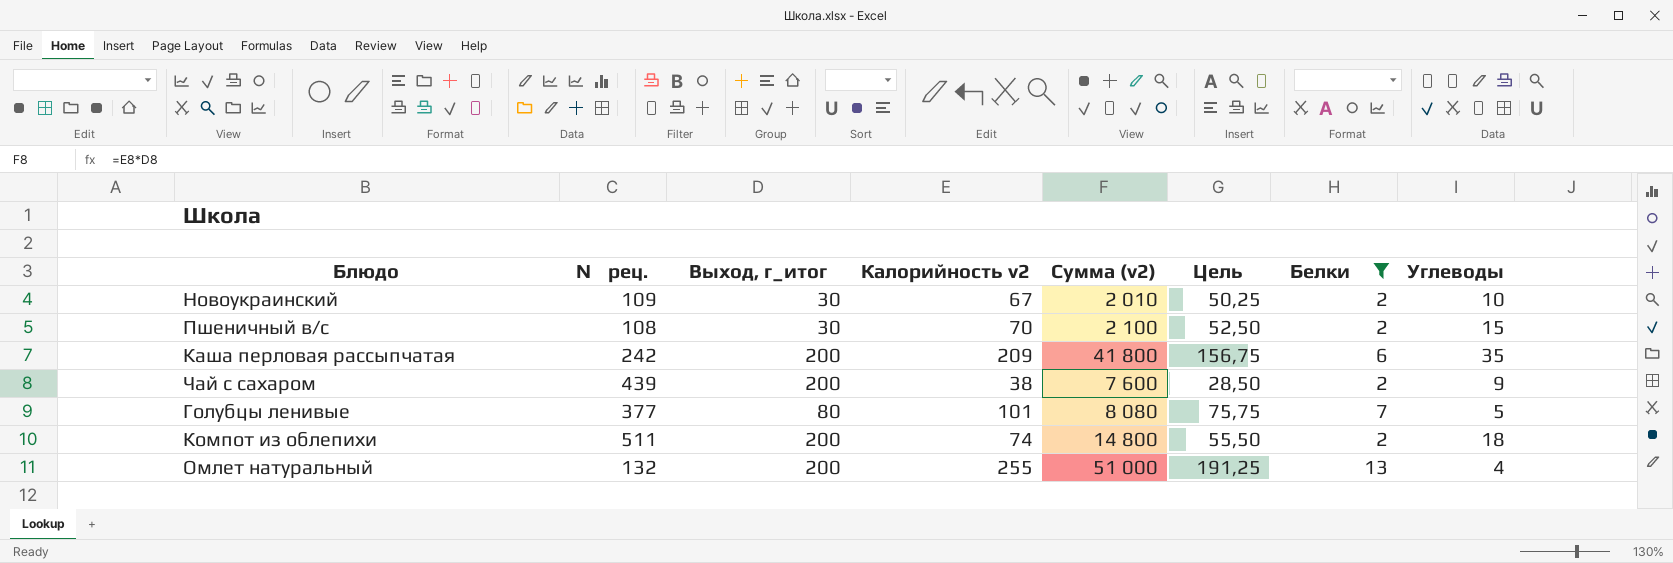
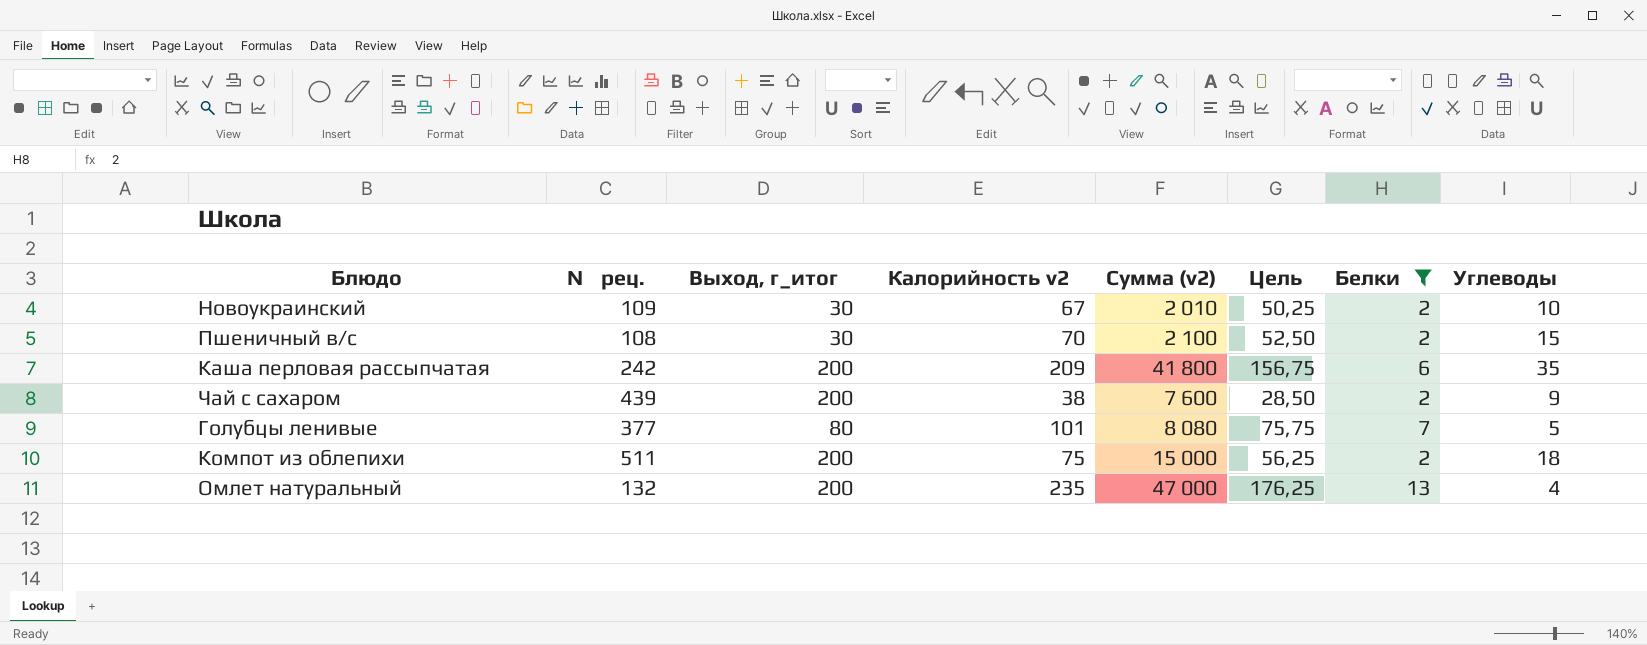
Компот из облепихи | Калорийность v2: 74 -> 75
Компот из облепихи | Сумма (v2): 14 800 -> 15 000
Компот из облепихи | Цель: 55,50 -> 56,25
Омлет натуральный | Калорийность v2: 255 -> 235
Омлет натуральный | Сумма (v2): 51 000 -> 47 000
Омлет натуральный | Цель: 191,25 -> 176,25

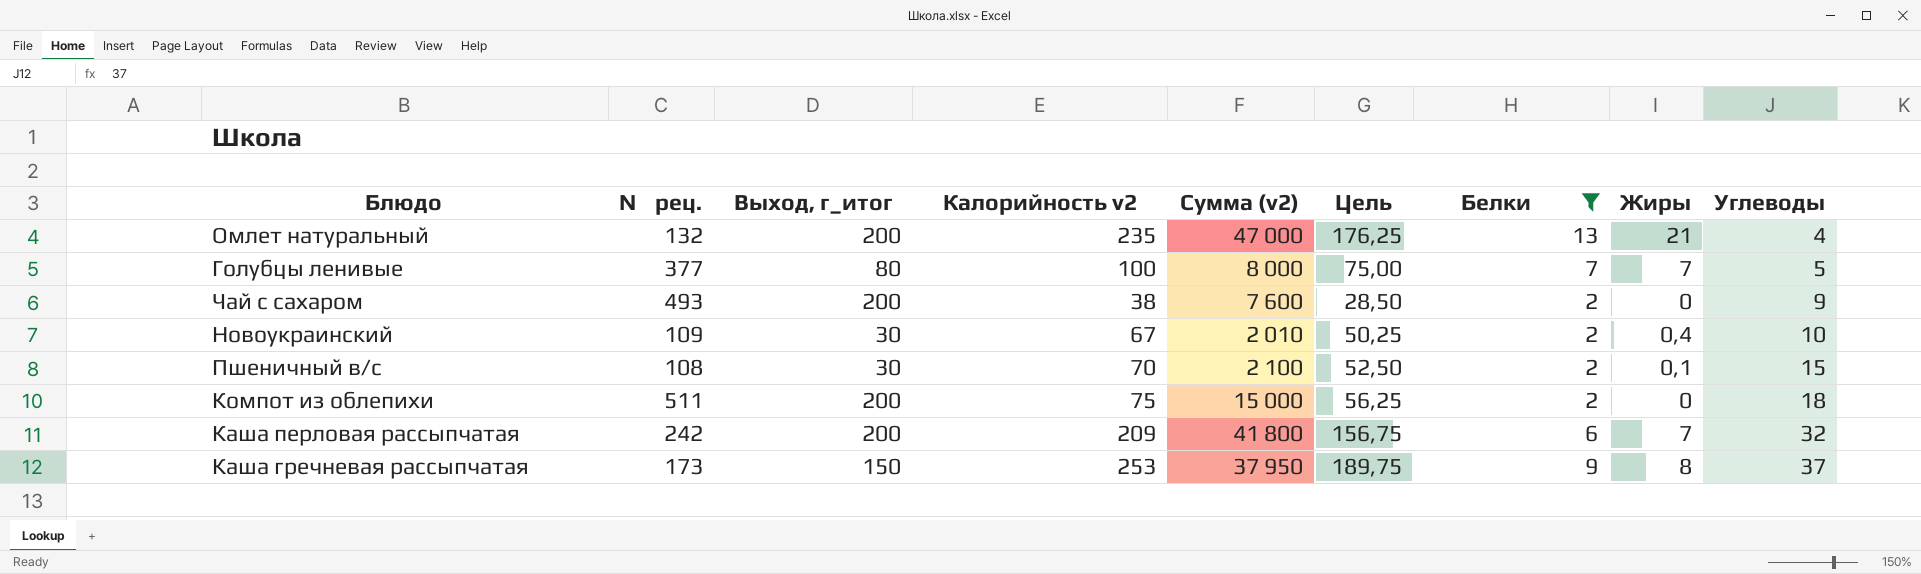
row order: none -> Углеводы ascending
column Жиры | position: none -> 8
Голубцы ленивые | Калорийность v2: 101 -> 100
Голубцы ленивые | Сумма (v2): 8 080 -> 8 000
Голубцы ленивые | Цель: 75,75 -> 75,00
Чай с сахаром | № рец.: 439 -> 493
Каша перловая рассыпчатая | Углеводы: 35 -> 32
row Каша гречневая рассыпчатая: none -> 173 | 150 | 253 | 37 950 | 189,75 | 9 | 8 | 37

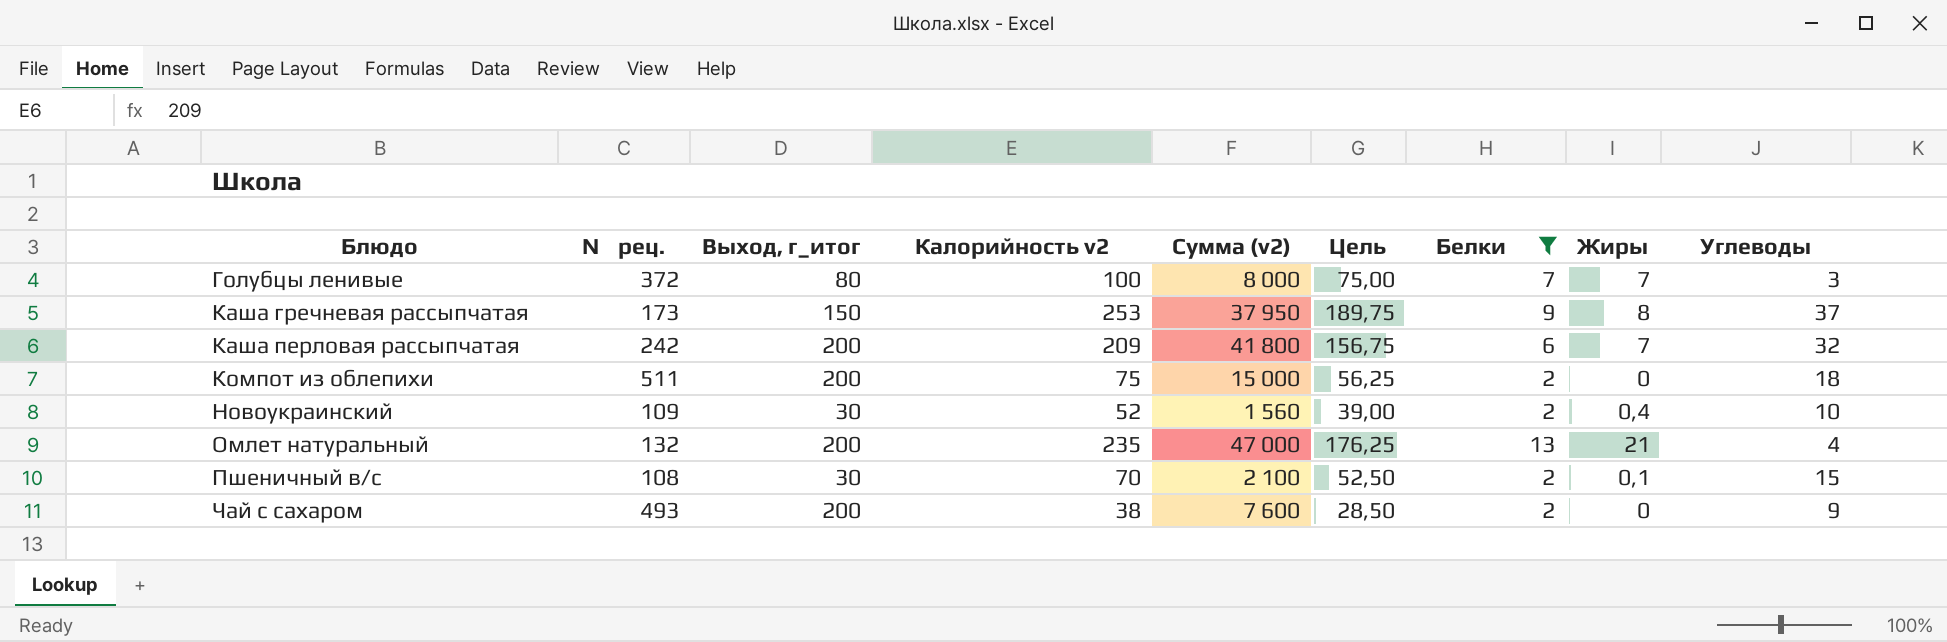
row order: Углеводы ascending -> Блюдо ascending
Голубцы ленивые | № рец.: 377 -> 372
Голубцы ленивые | Углеводы: 5 -> 3
Новоукраинский | Калорийность v2: 67 -> 52
Новоукраинский | Сумма (v2): 2 010 -> 1 560
Новоукраинский | Цель: 50,25 -> 39,00

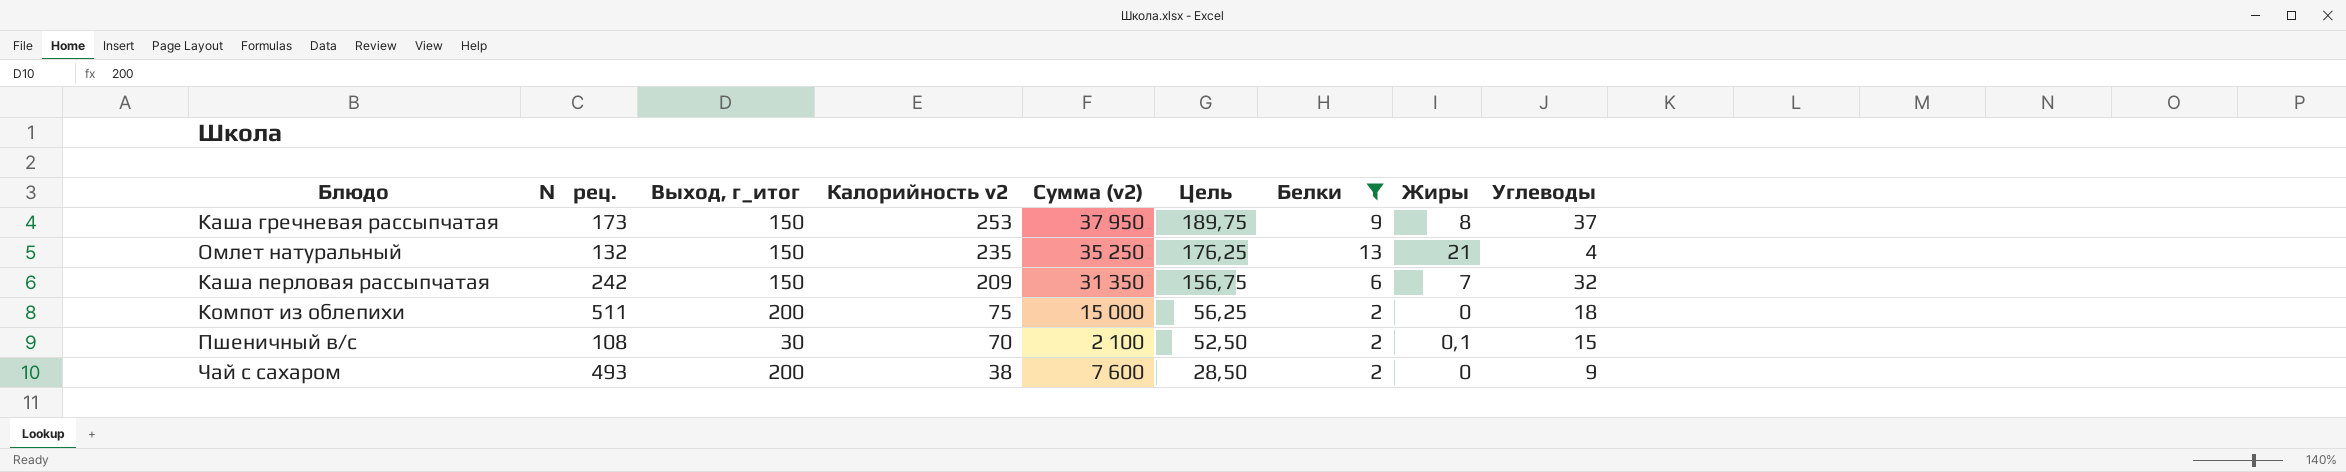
row order: Блюдо ascending -> Калорийность v2 descending
row Голубцы ленивые: 372 | 80 | 100 | 8 000 | 75,00 | 7 | 7 | 3 -> none
row Новоукраинский: 109 | 30 | 52 | 1 560 | 39,00 | 2 | 0,4 | 10 -> none
Омлет натуральный | Выход, г_итог: 200 -> 150
Омлет натуральный | Сумма (v2): 47 000 -> 35 250
Каша перловая рассыпчатая | Выход, г_итог: 200 -> 150
Каша перловая рассыпчатая | Сумма (v2): 41 800 -> 31 350

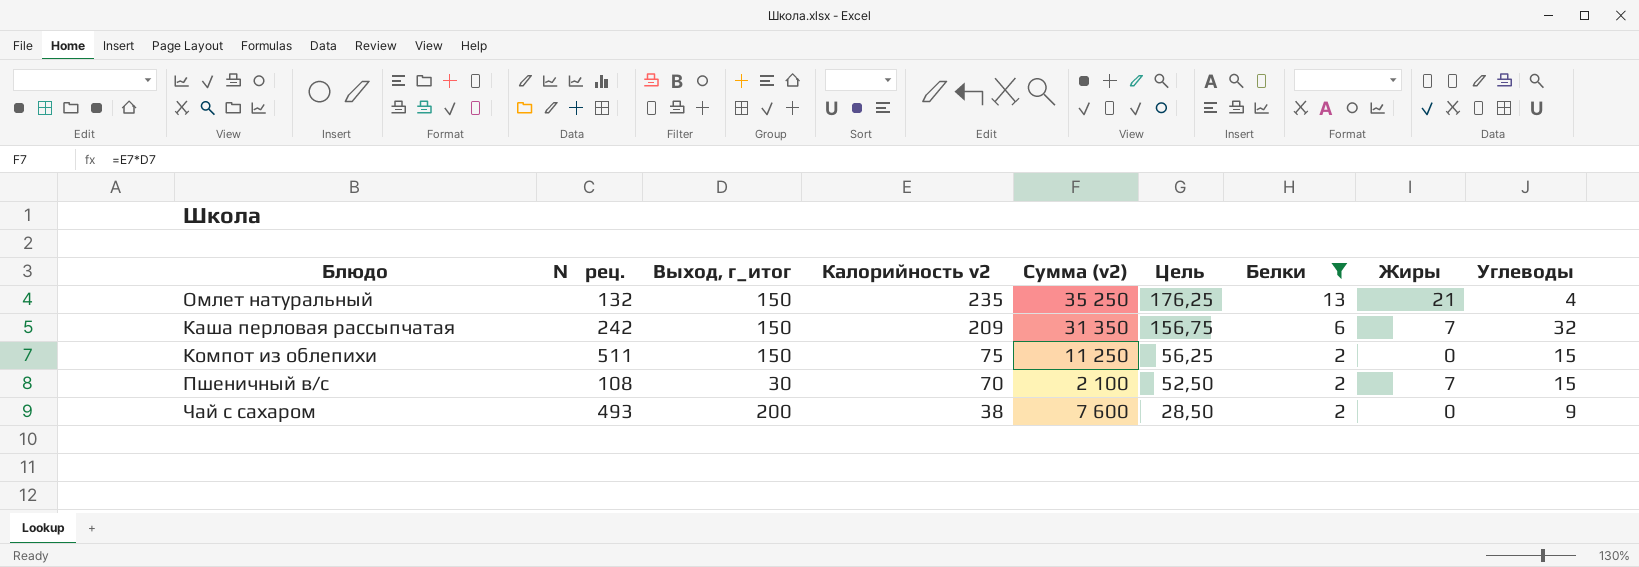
row Каша гречневая рассыпчатая: 173 | 150 | 253 | 37 950 | 189,75 | 9 | 8 | 37 -> none
Компот из облепихи | Выход, г_итог: 200 -> 150
Компот из облепихи | Сумма (v2): 15 000 -> 11 250
Компот из облепихи | Углеводы: 18 -> 15
Пшеничный в/с | Жиры: 0,1 -> 7

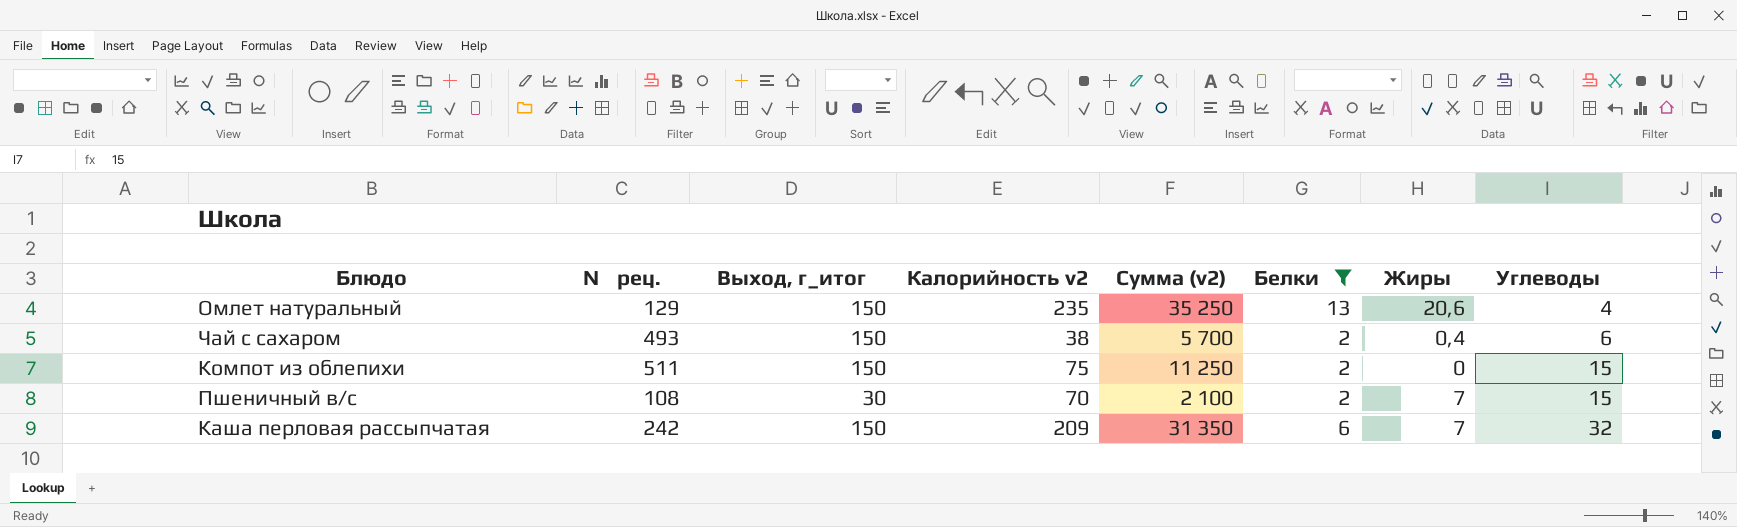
row order: Калорийность v2 descending -> Углеводы ascending
column Цель | formula: [Калорийность v2] * 0,75 -> none
Омлет натуральный | № рец.: 132 -> 129
Омлет натуральный | Жиры: 21 -> 20,6
Чай с сахаром | Выход, г_итог: 200 -> 150
Чай с сахаром | Сумма (v2): 7 600 -> 5 700
Чай с сахаром | Жиры: 0 -> 0,4
Чай с сахаром | Углеводы: 9 -> 6

